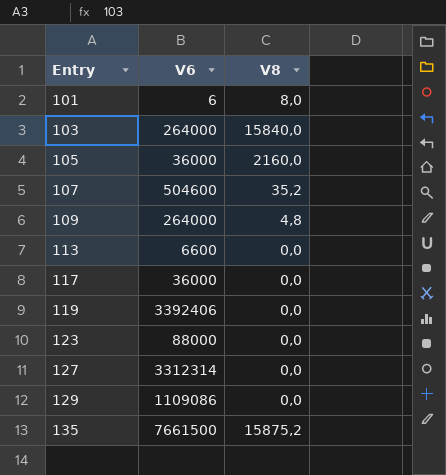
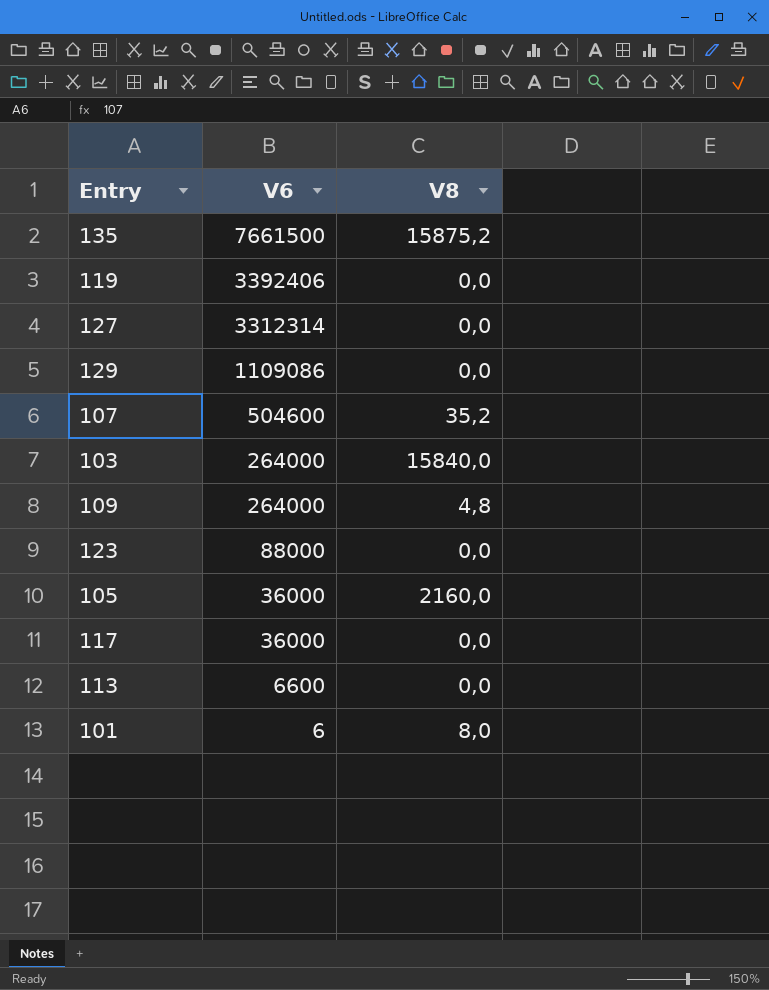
row order: Entry ascending -> V6 descending

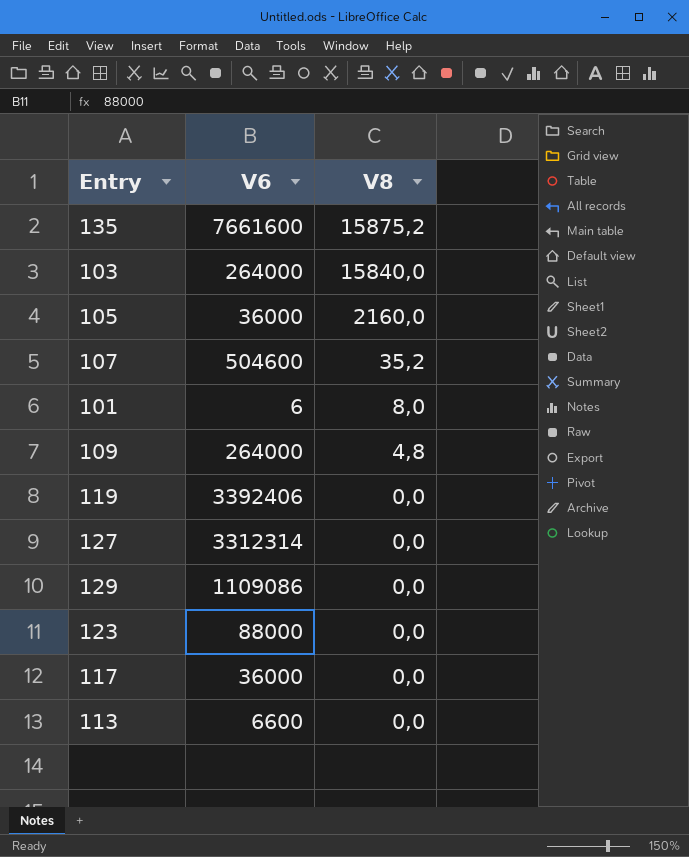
row order: V6 descending -> V8 descending
135 | V6: 7661500 -> 7661600

